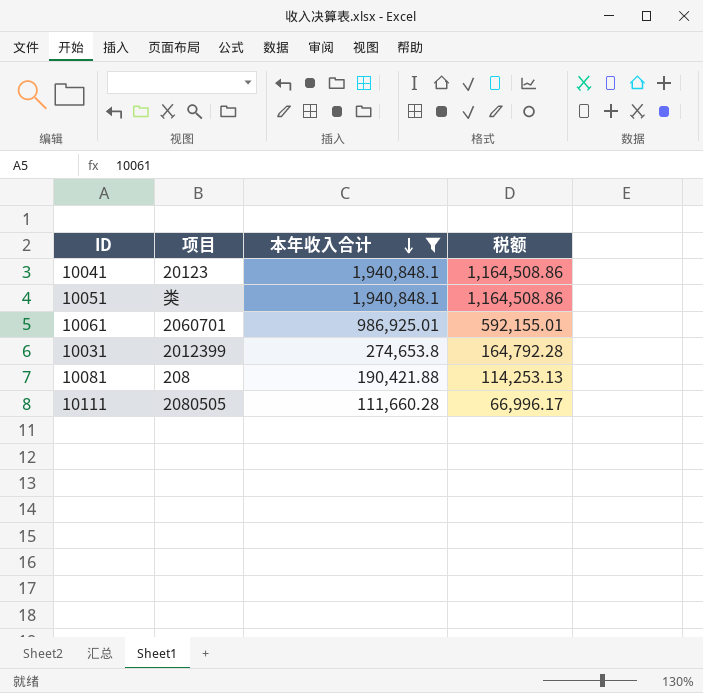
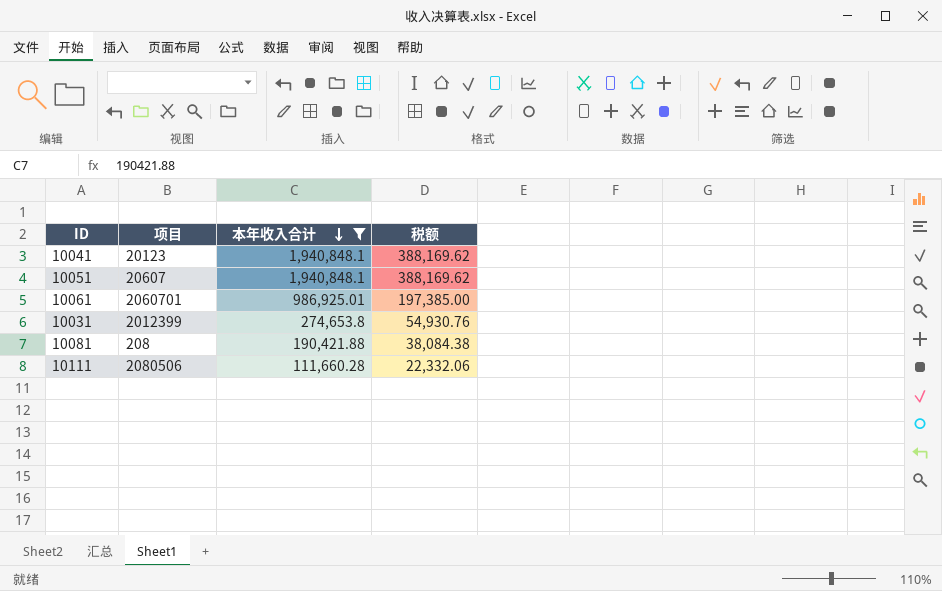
column 税额 | formula: [本年收入合计] * 0.6 -> [本年收入合计] * 0.2
10051 | 项目: 类 -> 20607
10111 | 项目: 2080505 -> 2080506

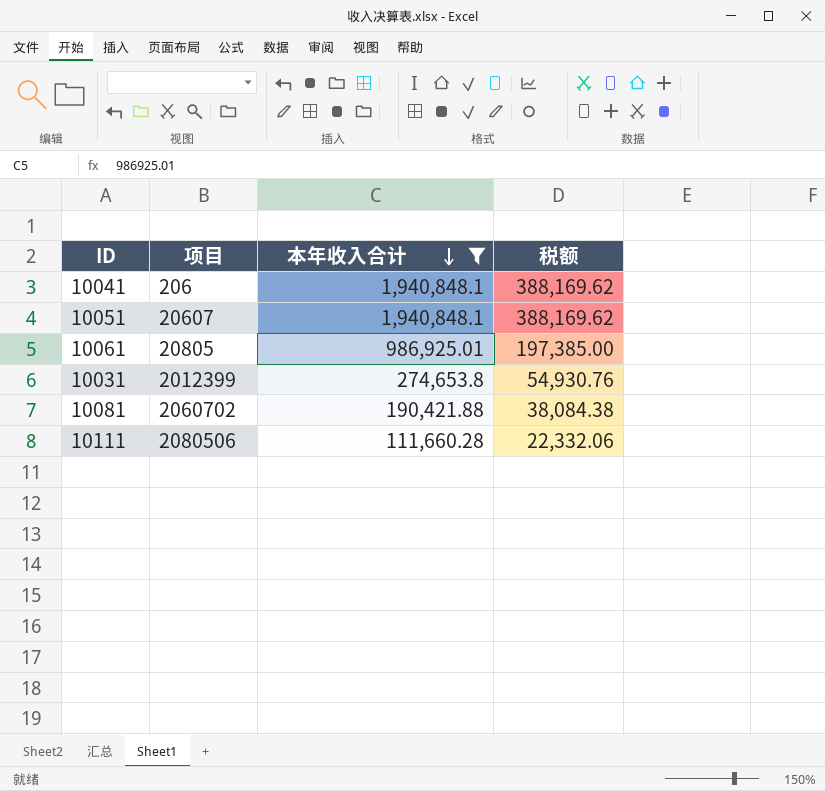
10041 | 项目: 20123 -> 206
10061 | 项目: 2060701 -> 20805
10081 | 项目: 208 -> 2060702

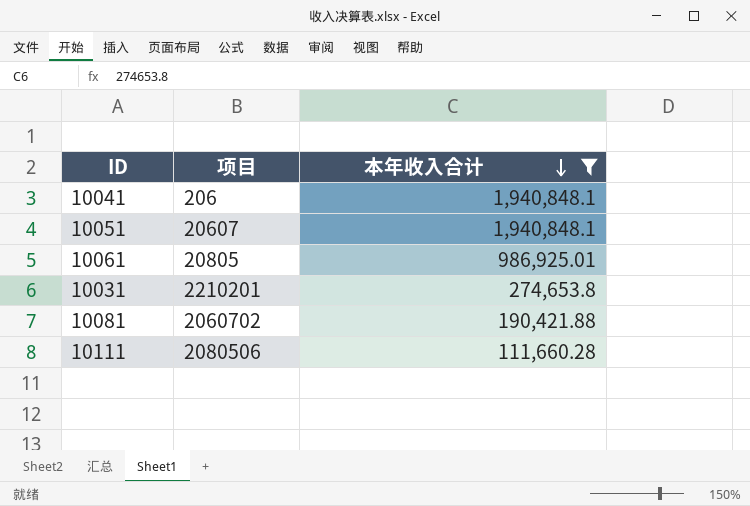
column 税额 | formula: [本年收入合计] * 0.2 -> none
10031 | 项目: 2012399 -> 2210201

